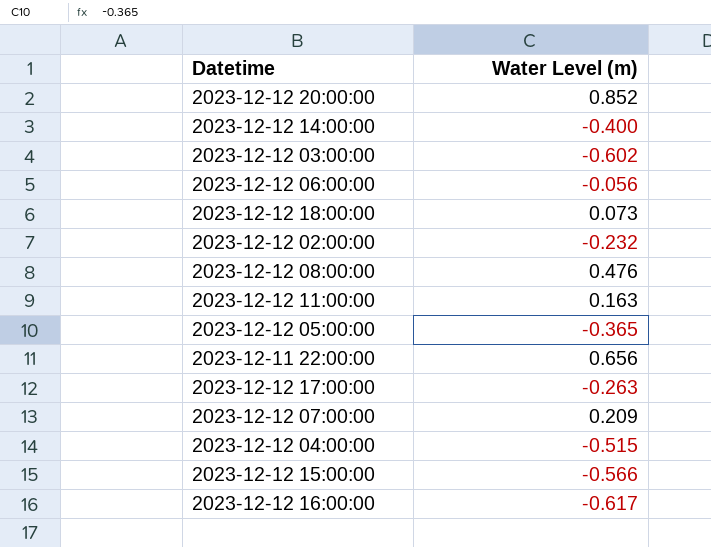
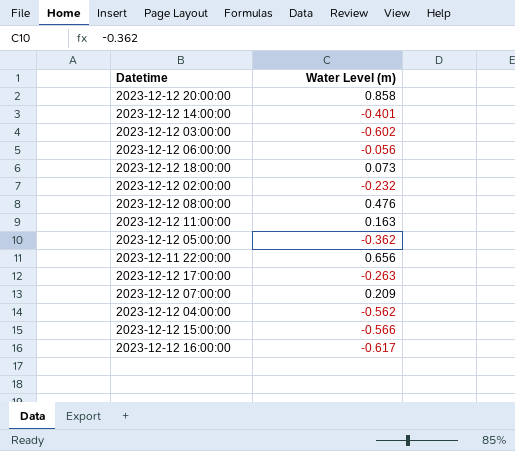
2023-12-12 20:00:00 | Water Level (m): 0.852 -> 0.858
2023-12-12 14:00:00 | Water Level (m): -0.400 -> -0.401
2023-12-12 05:00:00 | Water Level (m): -0.365 -> -0.362
2023-12-12 04:00:00 | Water Level (m): -0.515 -> -0.562

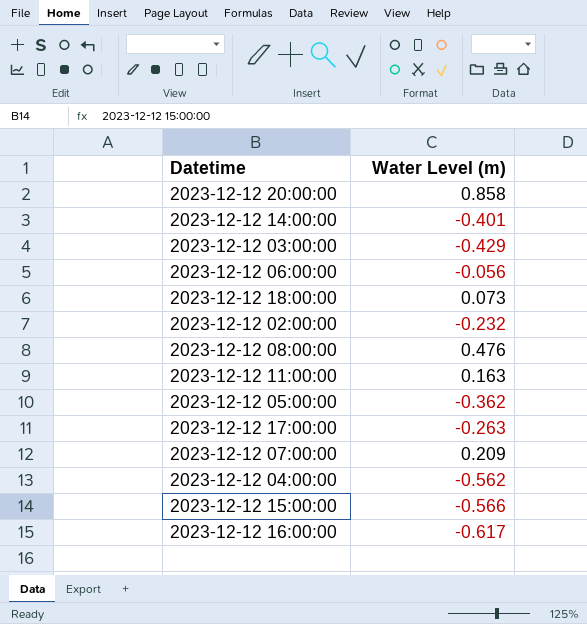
row 2023-12-11 22:00:00: 0.656 -> none
2023-12-12 03:00:00 | Water Level (m): -0.602 -> -0.429

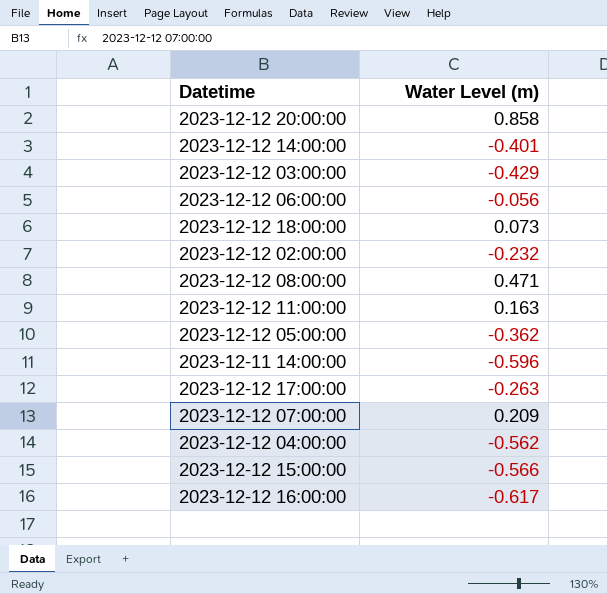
2023-12-12 08:00:00 | Water Level (m): 0.476 -> 0.471
row 2023-12-11 14:00:00: none -> -0.596

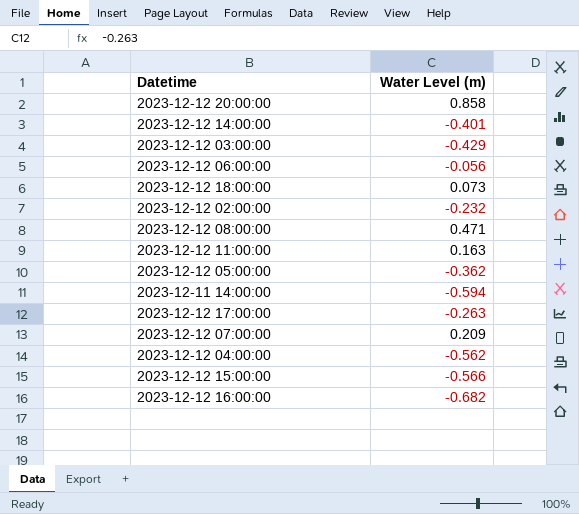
2023-12-11 14:00:00 | Water Level (m): -0.596 -> -0.594
2023-12-12 16:00:00 | Water Level (m): -0.617 -> -0.682

